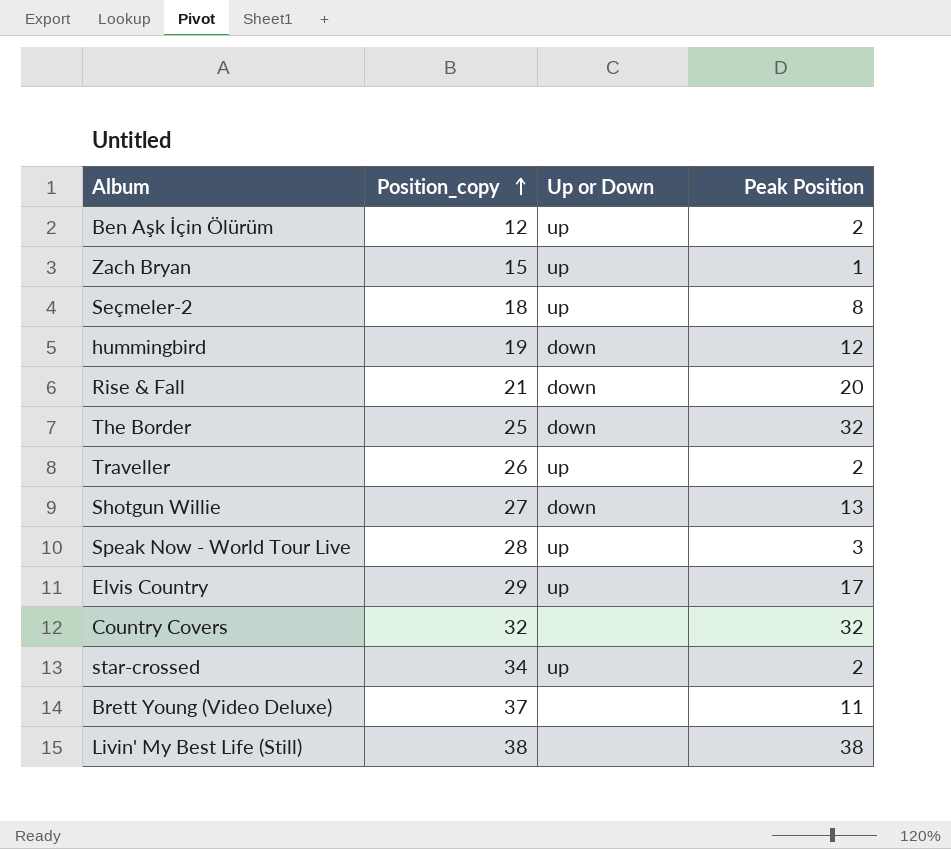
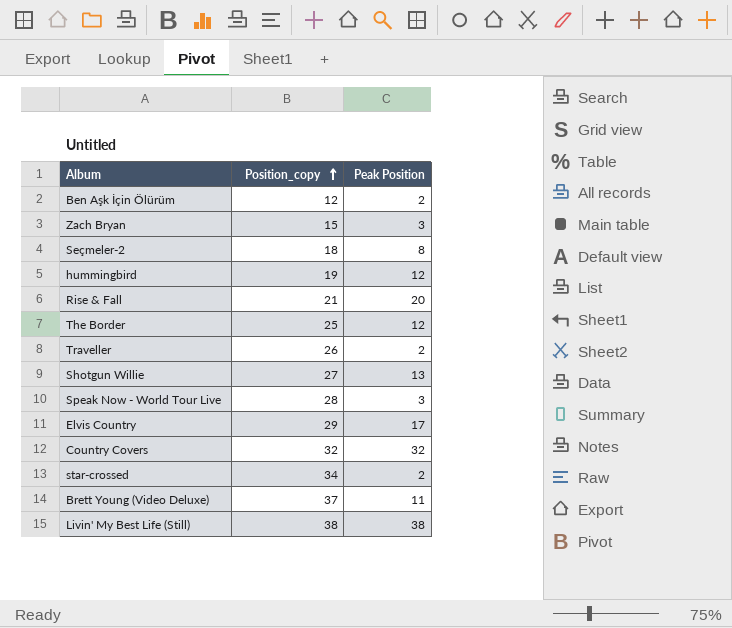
column Up or Down | position: 3 -> none
Zach Bryan | Peak Position: 1 -> 3
The Border | Peak Position: 32 -> 12

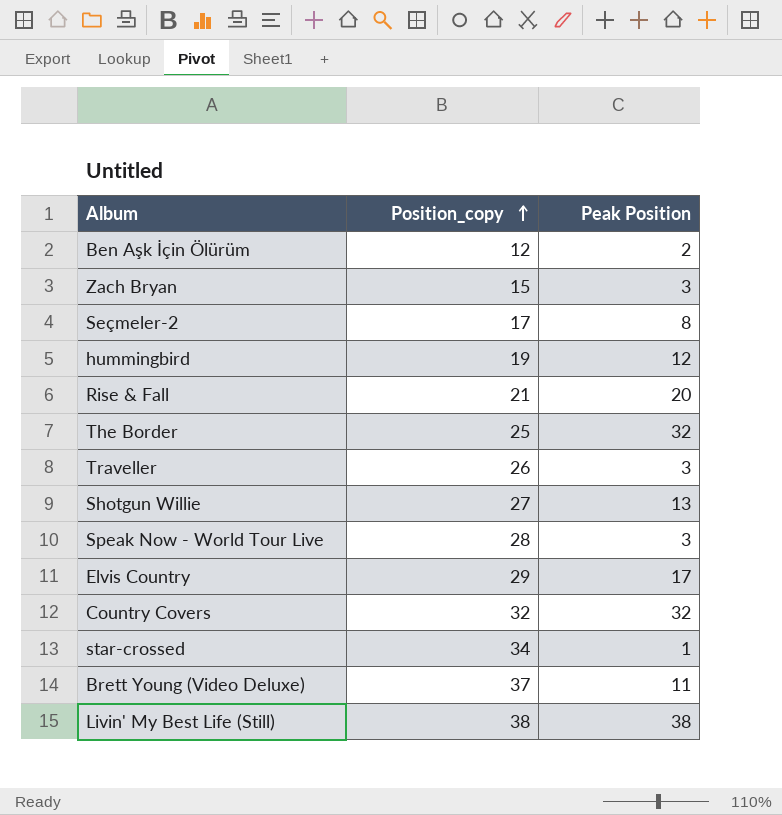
Seçmeler-2 | Position_copy: 18 -> 17
The Border | Peak Position: 12 -> 32
Traveller | Peak Position: 2 -> 3
star-crossed | Peak Position: 2 -> 1

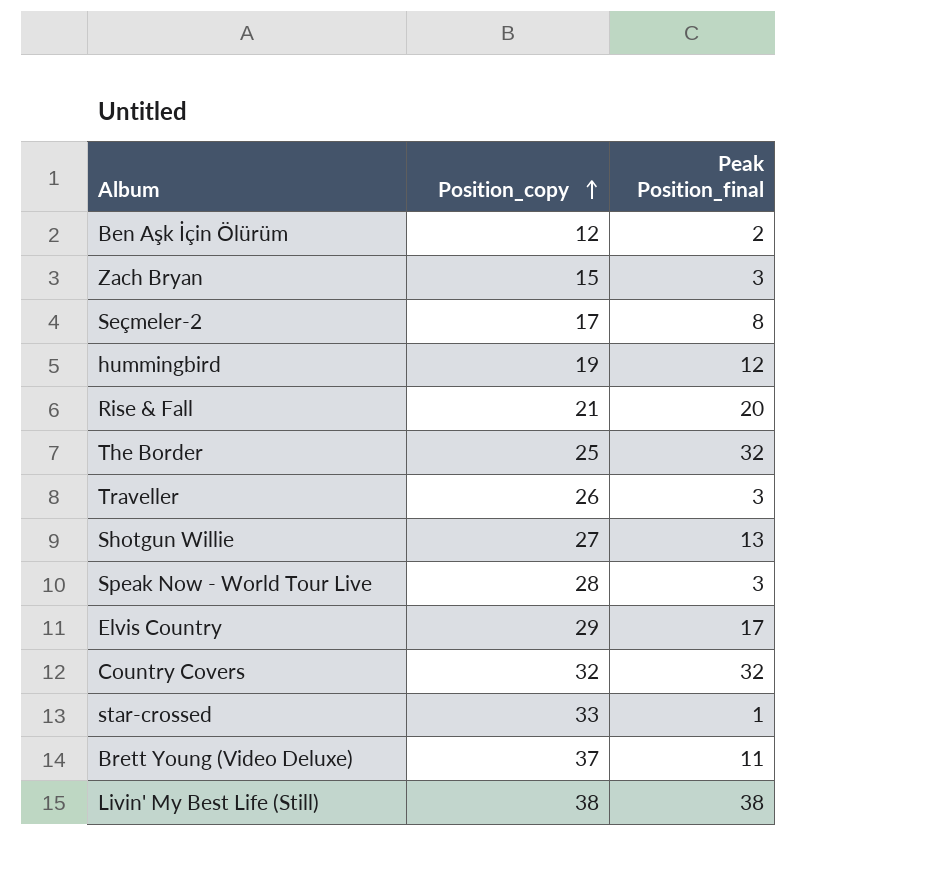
column name: Peak Position -> Peak Position_final
star-crossed | Position_copy: 34 -> 33

